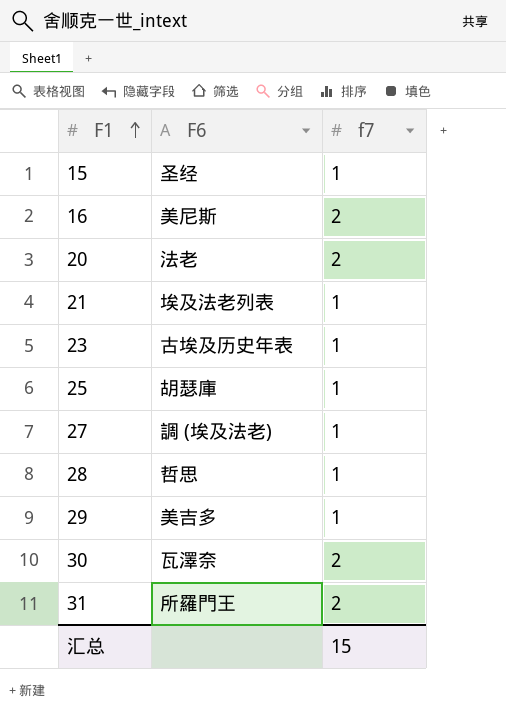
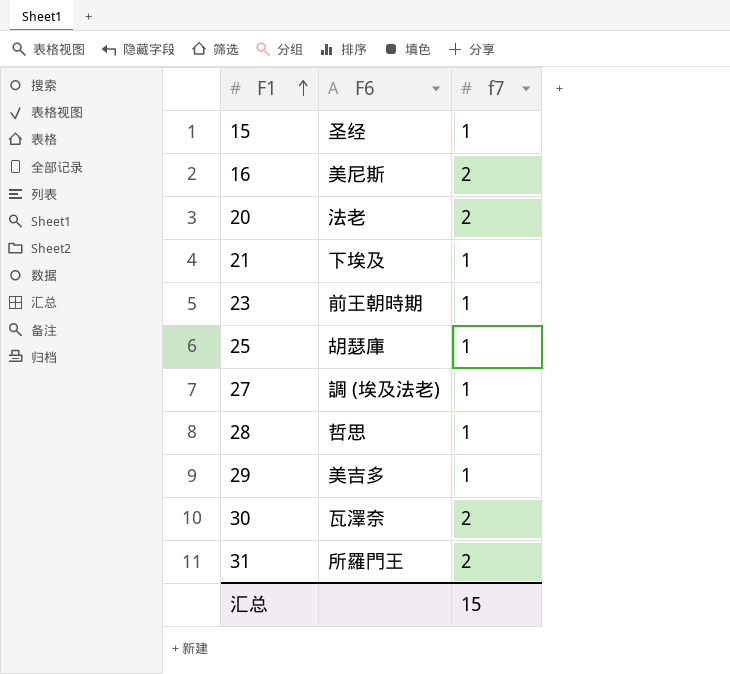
21 | F6: 埃及法老列表 -> 下埃及
23 | F6: 古埃及历史年表 -> 前王朝時期

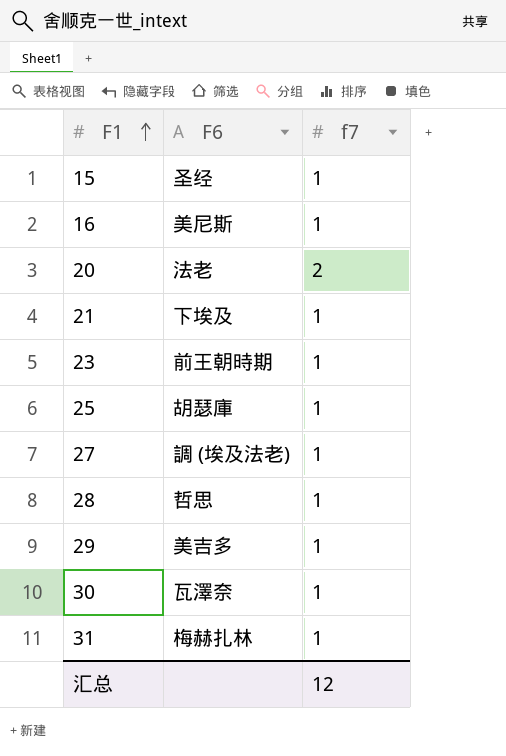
16 | f7: 2 -> 1
30 | f7: 2 -> 1
31 | F6: 所羅門王 -> 梅赫扎林
31 | f7: 2 -> 1
汇总 | f7: 15 -> 12

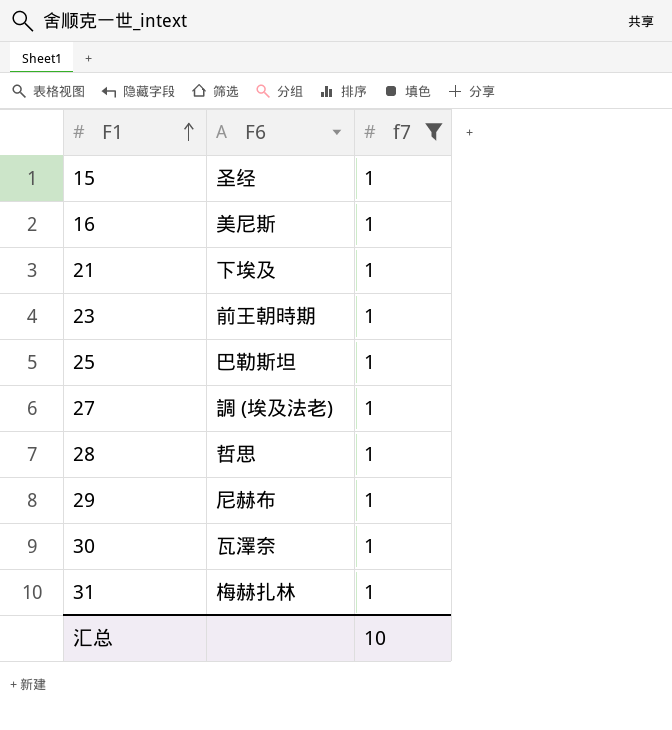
filter: none -> f7 = 1
25 | F6: 胡瑟庫 -> 巴勒斯坦
29 | F6: 美吉多 -> 尼赫布
汇总 | f7: 12 -> 10

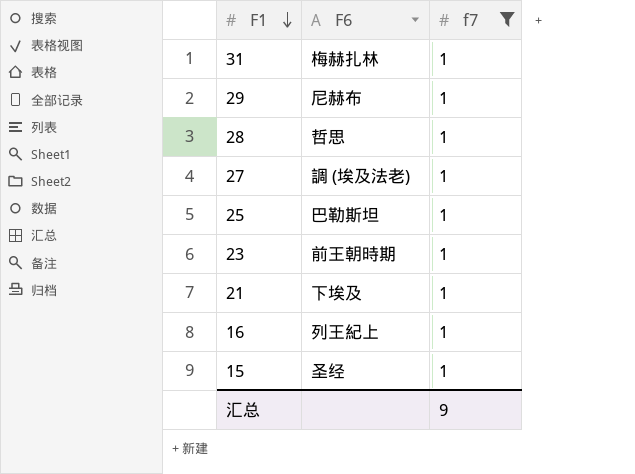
row order: F1 ascending -> F1 descending
row 30: 瓦澤奈 | 1 -> none
16 | F6: 美尼斯 -> 列王紀上
汇总 | f7: 10 -> 9

